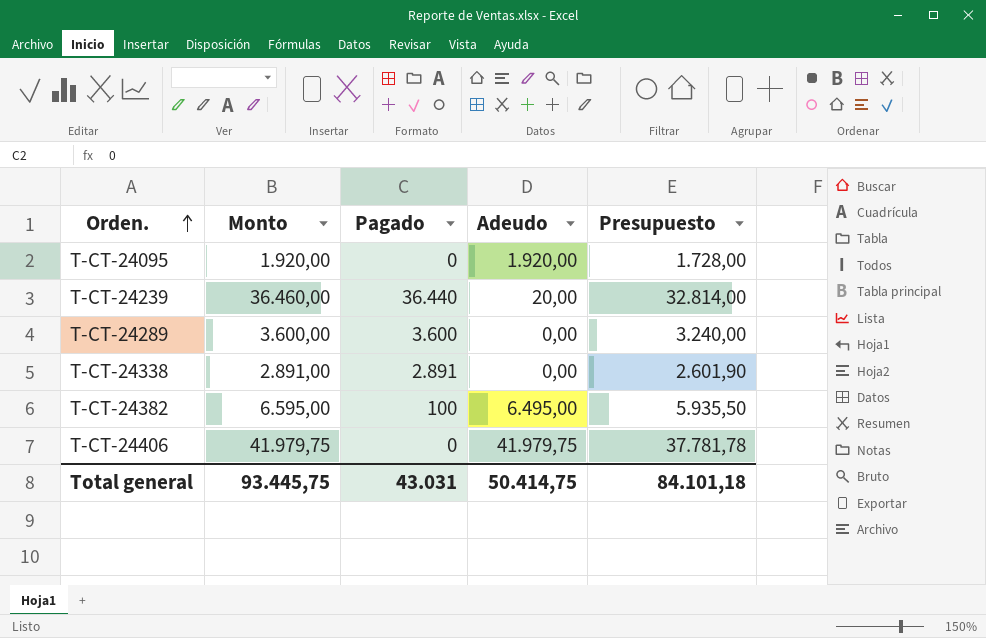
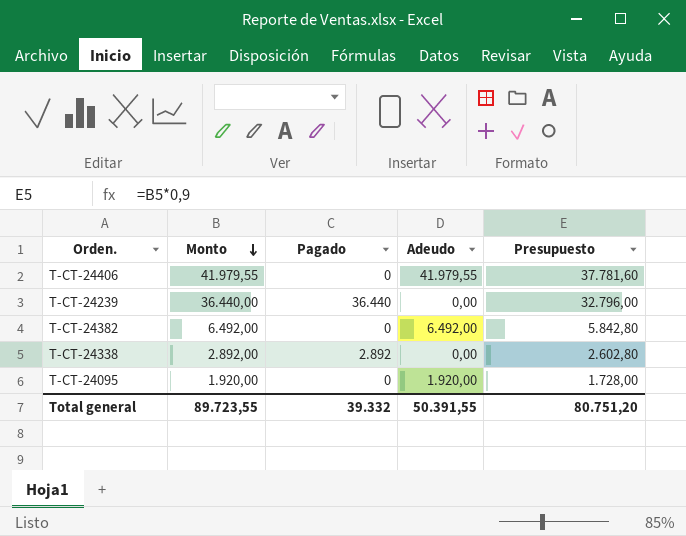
row order: Orden. ascending -> Monto descending
row T-CT-24289: 3.600,00 | 3.600 | 0,00 | 3.240,00 -> none
T-CT-24406 | Monto: 41.979,75 -> 41.979,55
T-CT-24406 | Adeudo: 41.979,75 -> 41.979,55
T-CT-24406 | Presupuesto: 37.781,78 -> 37.781,60
T-CT-24239 | Monto: 36.460,00 -> 36.440,00
T-CT-24239 | Adeudo: 20,00 -> 0,00
T-CT-24239 | Presupuesto: 32.814,00 -> 32.796,00
T-CT-24382 | Monto: 6.595,00 -> 6.492,00
T-CT-24382 | Pagado: 100 -> 0
T-CT-24382 | Adeudo: 6.495,00 -> 6.492,00
T-CT-24382 | Presupuesto: 5.935,50 -> 5.842,80
T-CT-24338 | Monto: 2.891,00 -> 2.892,00
T-CT-24338 | Pagado: 2.891 -> 2.892
T-CT-24338 | Presupuesto: 2.601,90 -> 2.602,80
Total general | Monto: 93.445,75 -> 89.723,55
Total general | Pagado: 43.031 -> 39.332
Total general | Adeudo: 50.414,75 -> 50.391,55
Total general | Presupuesto: 84.101,18 -> 80.751,20

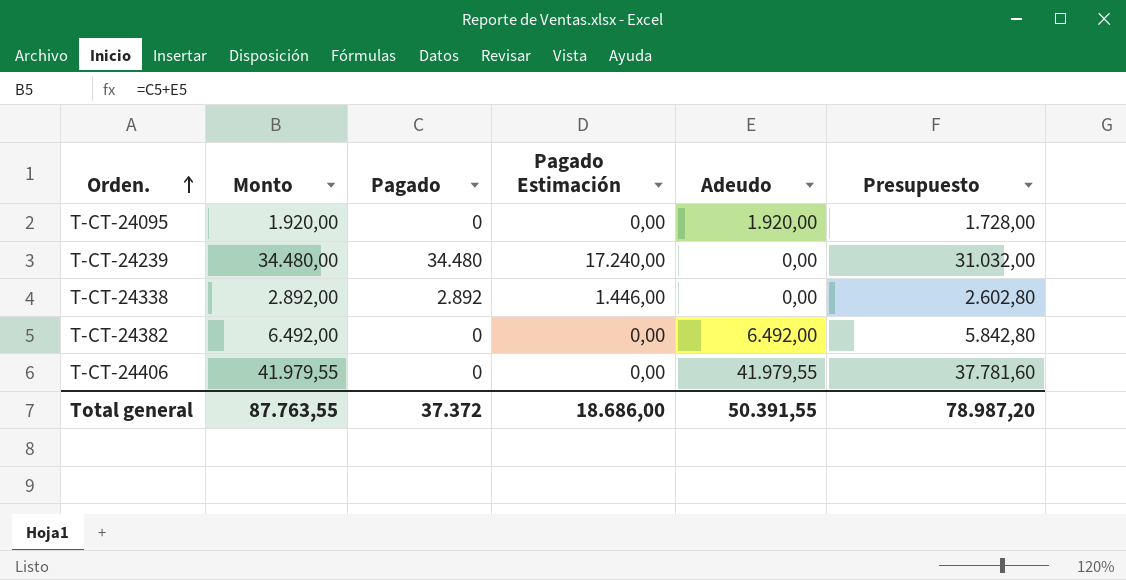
row order: Monto descending -> Orden. ascending
column Pagado Estimación | formula: none -> [Pagado] * 0,5
T-CT-24239 | Monto: 36.440,00 -> 34.480,00
T-CT-24239 | Pagado: 36.440 -> 34.480
T-CT-24239 | Presupuesto: 32.796,00 -> 31.032,00
Total general | Monto: 89.723,55 -> 87.763,55
Total general | Pagado: 39.332 -> 37.372
Total general | Presupuesto: 80.751,20 -> 78.987,20

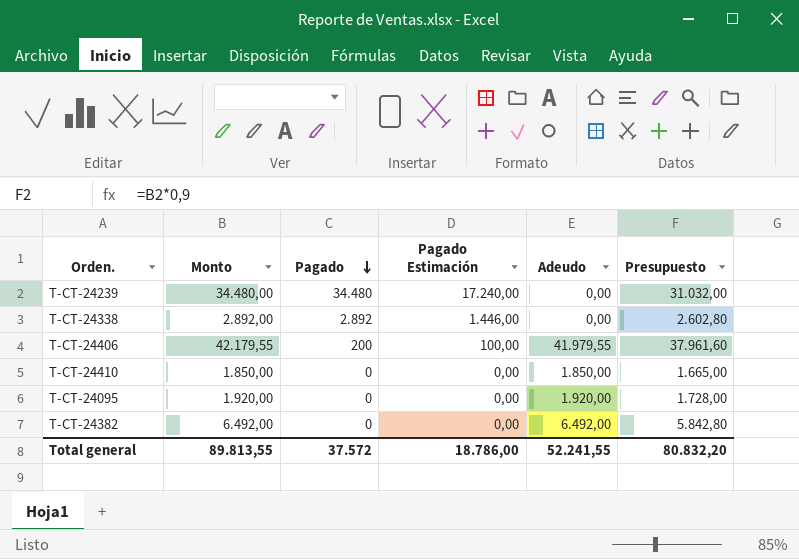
row order: Orden. ascending -> Pagado descending
T-CT-24406 | Monto: 41.979,55 -> 42.179,55
T-CT-24406 | Pagado: 0 -> 200
T-CT-24406 | Pagado Estimación: 0,00 -> 100,00
T-CT-24406 | Presupuesto: 37.781,60 -> 37.961,60
row T-CT-24410: none -> 1.850,00 | 0 | 0,00 | 1.850,00 | 1.665,00
Total general | Monto: 87.763,55 -> 89.813,55
Total general | Pagado: 37.372 -> 37.572
Total general | Pagado Estimación: 18.686,00 -> 18.786,00
Total general | Adeudo: 50.391,55 -> 52.241,55
Total general | Presupuesto: 78.987,20 -> 80.832,20

